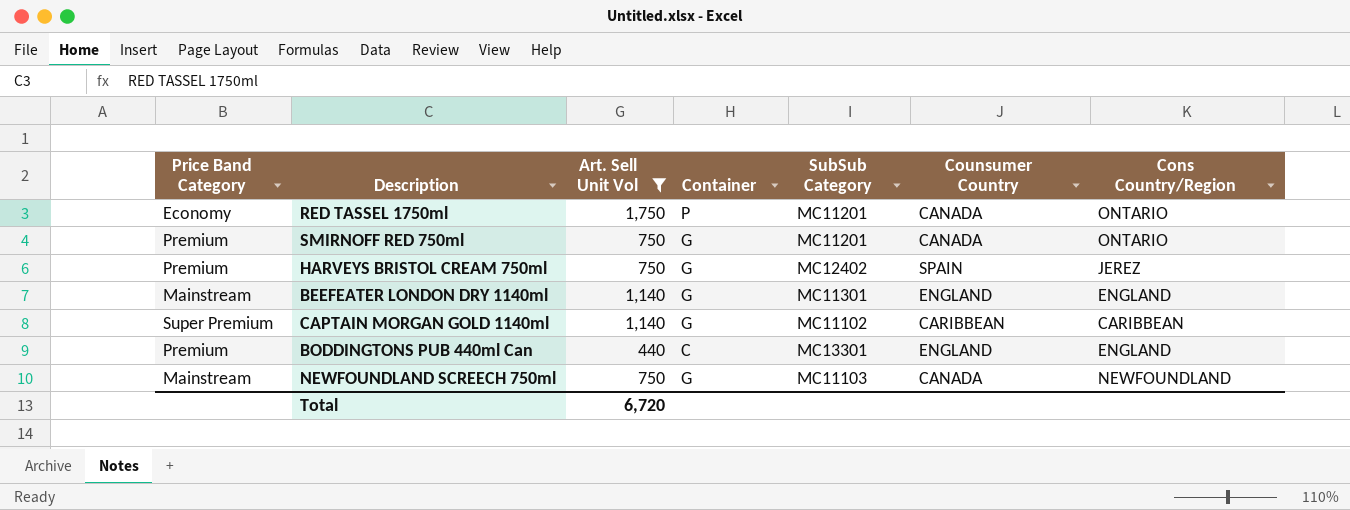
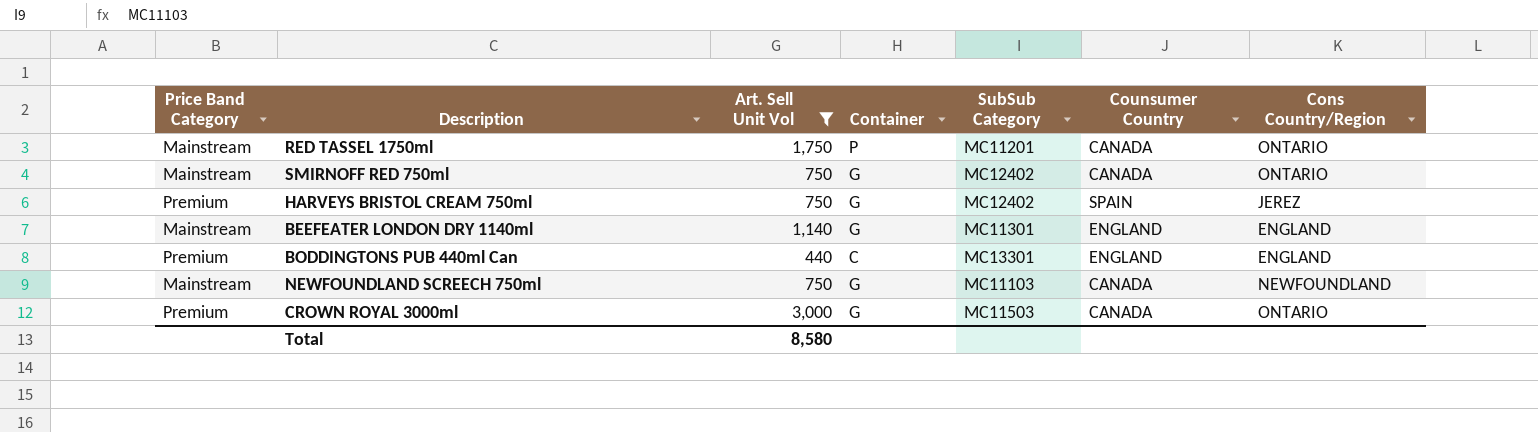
row CAPTAIN MORGAN GOLD 1140ml: Super Premium | 1,140 | G | MC11102 | CARIBBEAN | CARIBBEAN -> none
RED TASSEL 1750ml | Price Band Category: Economy -> Mainstream
SMIRNOFF RED 750ml | Price Band Category: Premium -> Mainstream
SMIRNOFF RED 750ml | SubSub Category: MC11201 -> MC12402
row CROWN ROYAL 3000ml: none -> Premium | 3,000 | G | MC11503 | CANADA | ONTARIO
Total | Art. Sell Unit Vol: 6,720 -> 8,580

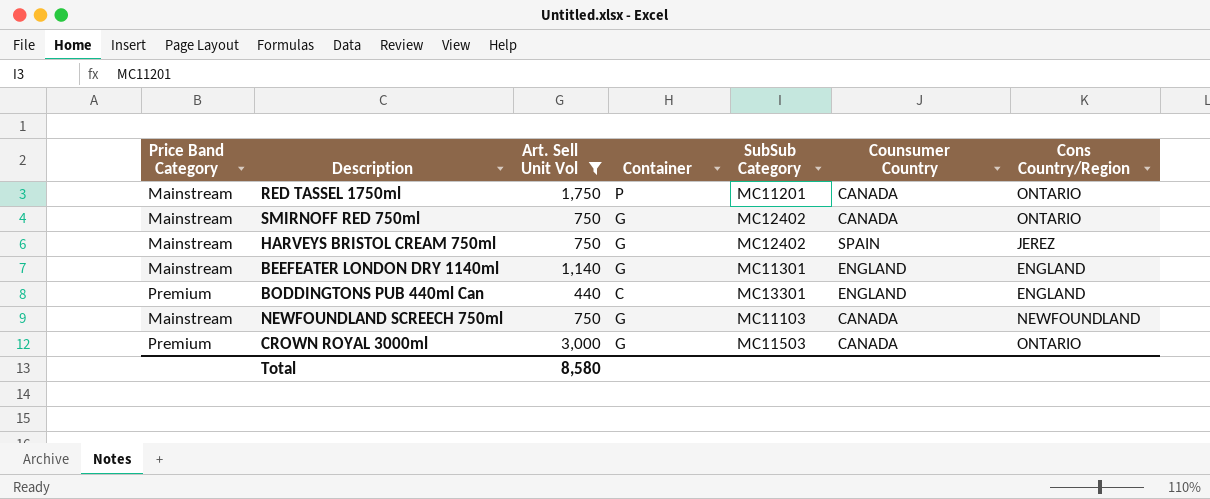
HARVEYS BRISTOL CREAM 750ml | Price Band Category: Premium -> Mainstream

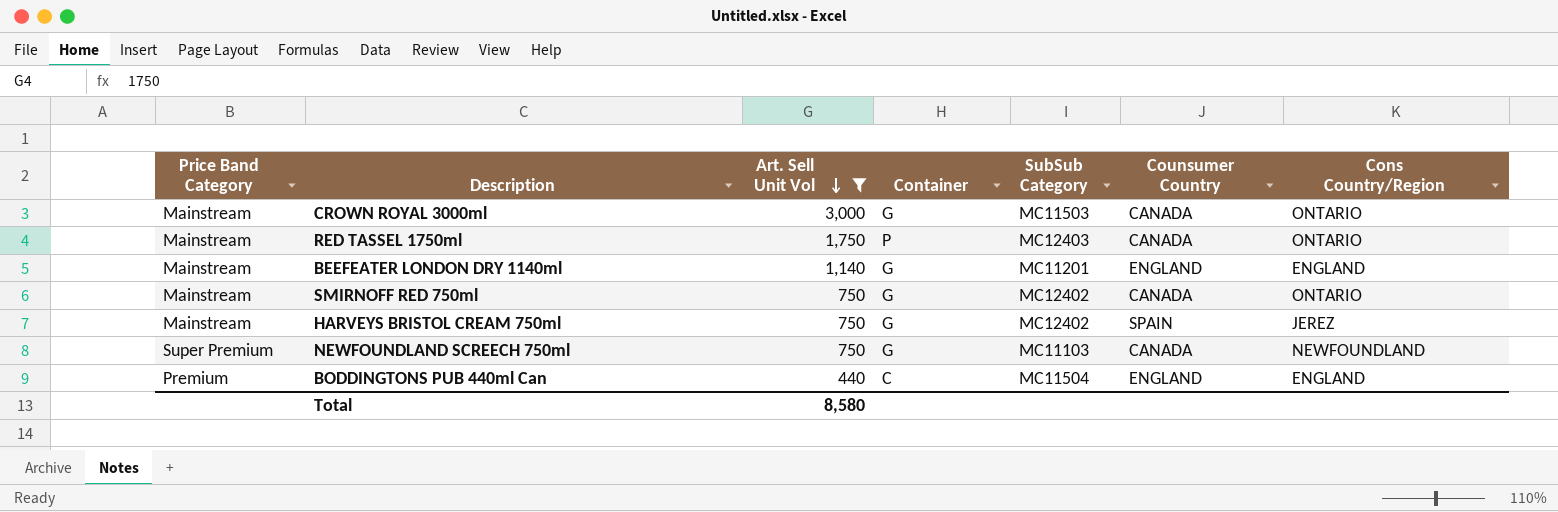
row order: none -> Art. Sell Unit Vol descending
CROWN ROYAL 3000ml | Price Band Category: Premium -> Mainstream
RED TASSEL 1750ml | SubSub Category: MC11201 -> MC12403
BEEFEATER LONDON DRY 1140ml | SubSub Category: MC11301 -> MC11201
NEWFOUNDLAND SCREECH 750ml | Price Band Category: Mainstream -> Super Premium
BODDINGTONS PUB 440ml Can | SubSub Category: MC13301 -> MC11504

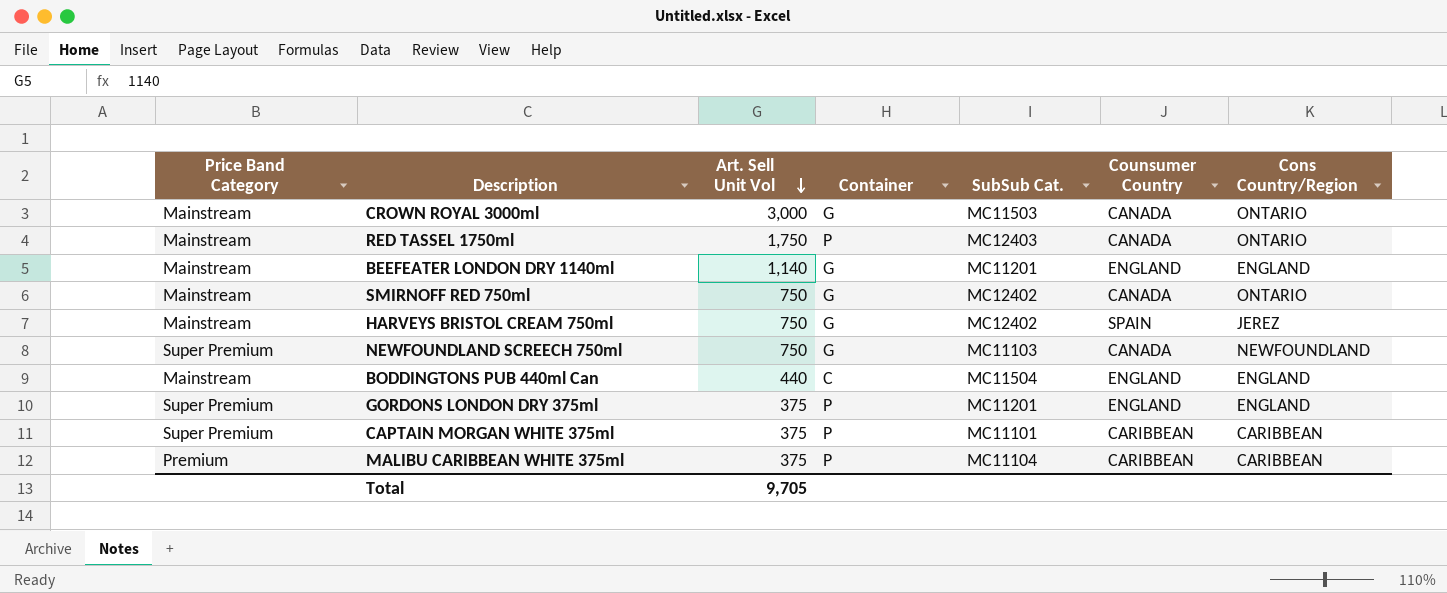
filter: Art. Sell Unit Vol != 375 -> none
column name: SubSub Category -> SubSub Cat.
BODDINGTONS PUB 440ml Can | Price Band Category: Premium -> Mainstream
Total | Art. Sell Unit Vol: 8,580 -> 9,705

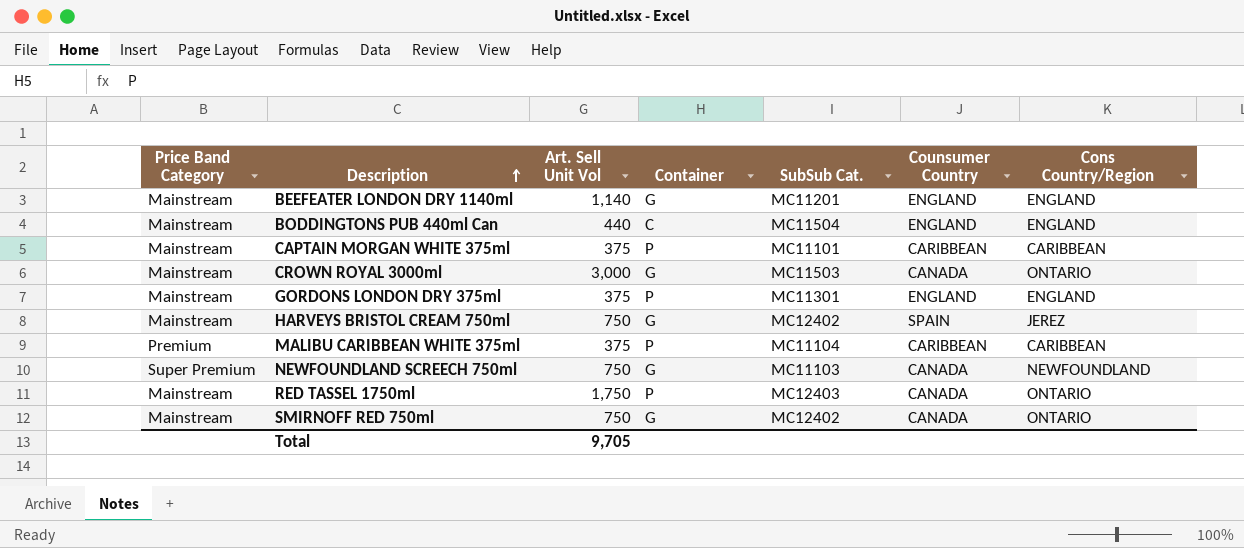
row order: Art. Sell Unit Vol descending -> Description ascending
CAPTAIN MORGAN WHITE 375ml | Price Band Category: Super Premium -> Mainstream
GORDONS LONDON DRY 375ml | Price Band Category: Super Premium -> Mainstream
GORDONS LONDON DRY 375ml | SubSub Cat.: MC11201 -> MC11301

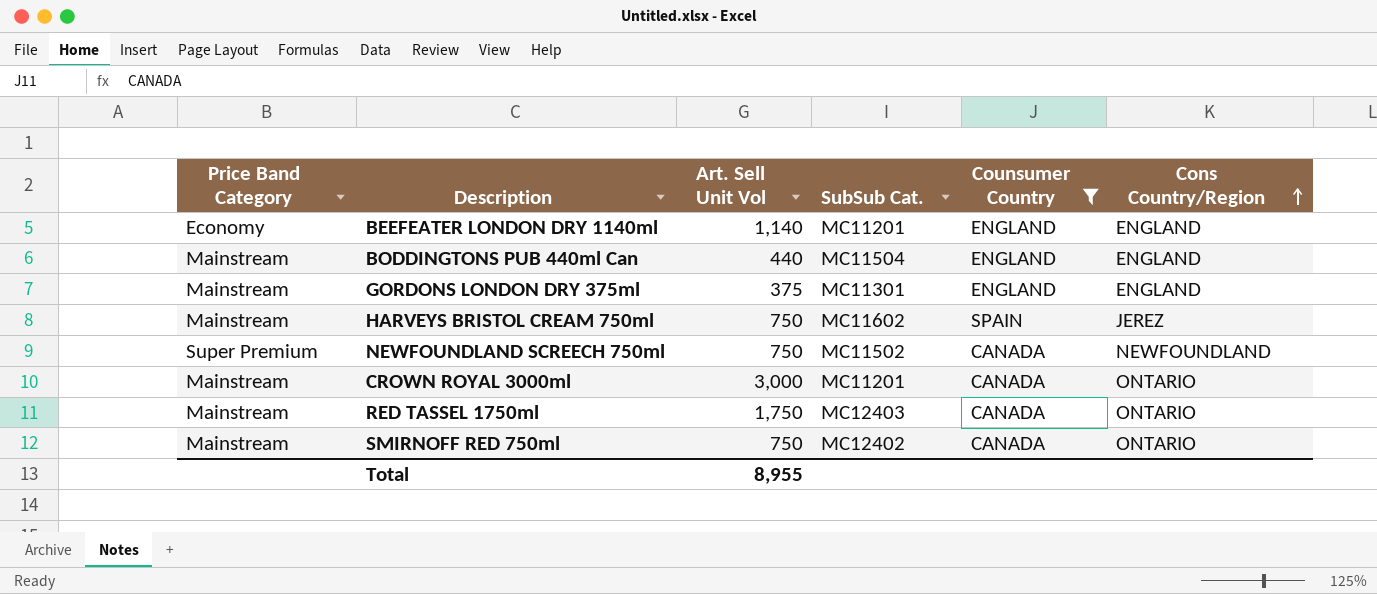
filter: none -> Counsumer Country != CARIBBEAN
row order: Description ascending -> Cons Country/Region ascending
column Container | position: 4 -> none
BEEFEATER LONDON DRY 1140ml | Price Band Category: Mainstream -> Economy
HARVEYS BRISTOL CREAM 750ml | SubSub Cat.: MC12402 -> MC11602
NEWFOUNDLAND SCREECH 750ml | SubSub Cat.: MC11103 -> MC11502
CROWN ROYAL 3000ml | SubSub Cat.: MC11503 -> MC11201
Total | Art. Sell Unit Vol: 9,705 -> 8,955

